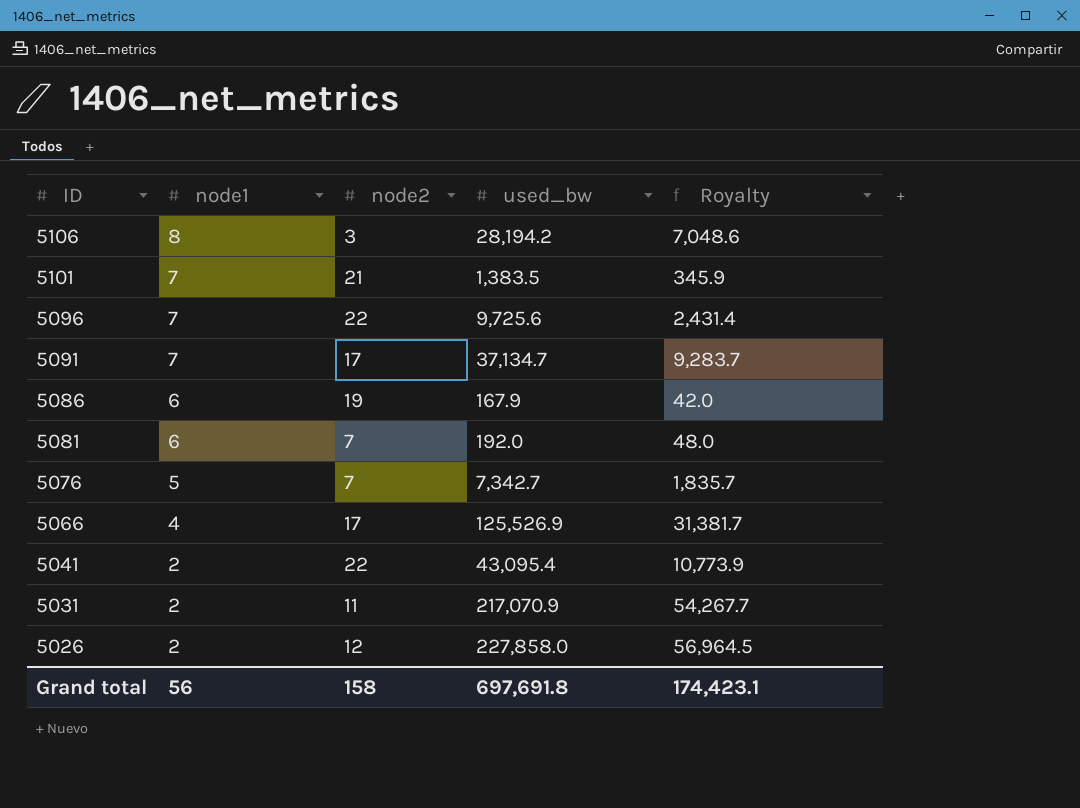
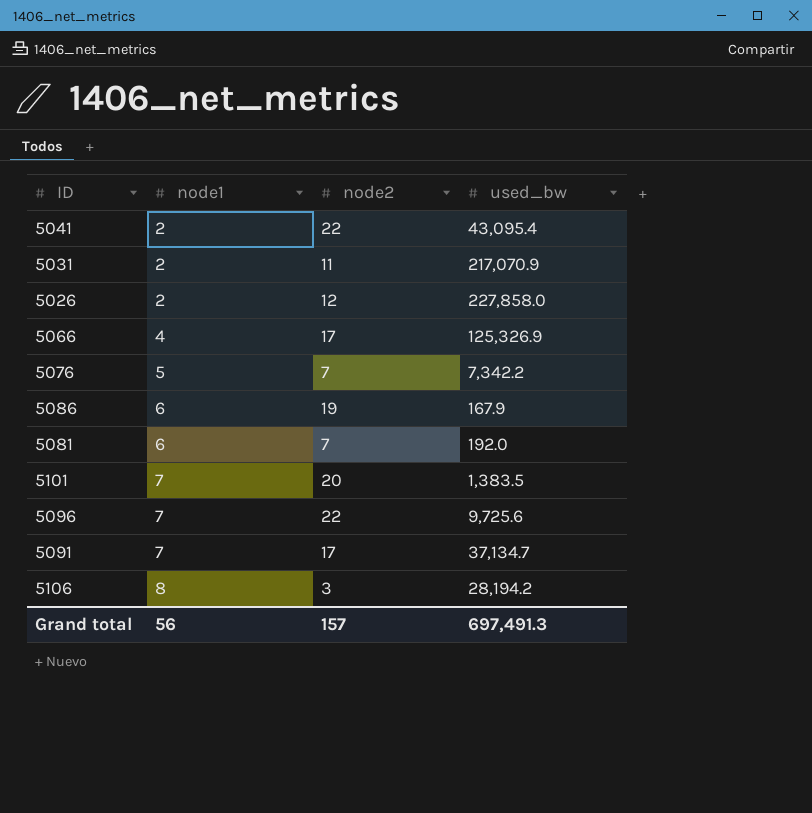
row order: ID descending -> node1 ascending
column Royalty | formula: [used_bw] * 0.25 -> none
5066 | used_bw: 125,526.9 -> 125,326.9
5076 | used_bw: 7,342.7 -> 7,342.2
5101 | node2: 21 -> 20
Grand total | node2: 158 -> 157
Grand total | used_bw: 697,691.8 -> 697,491.3

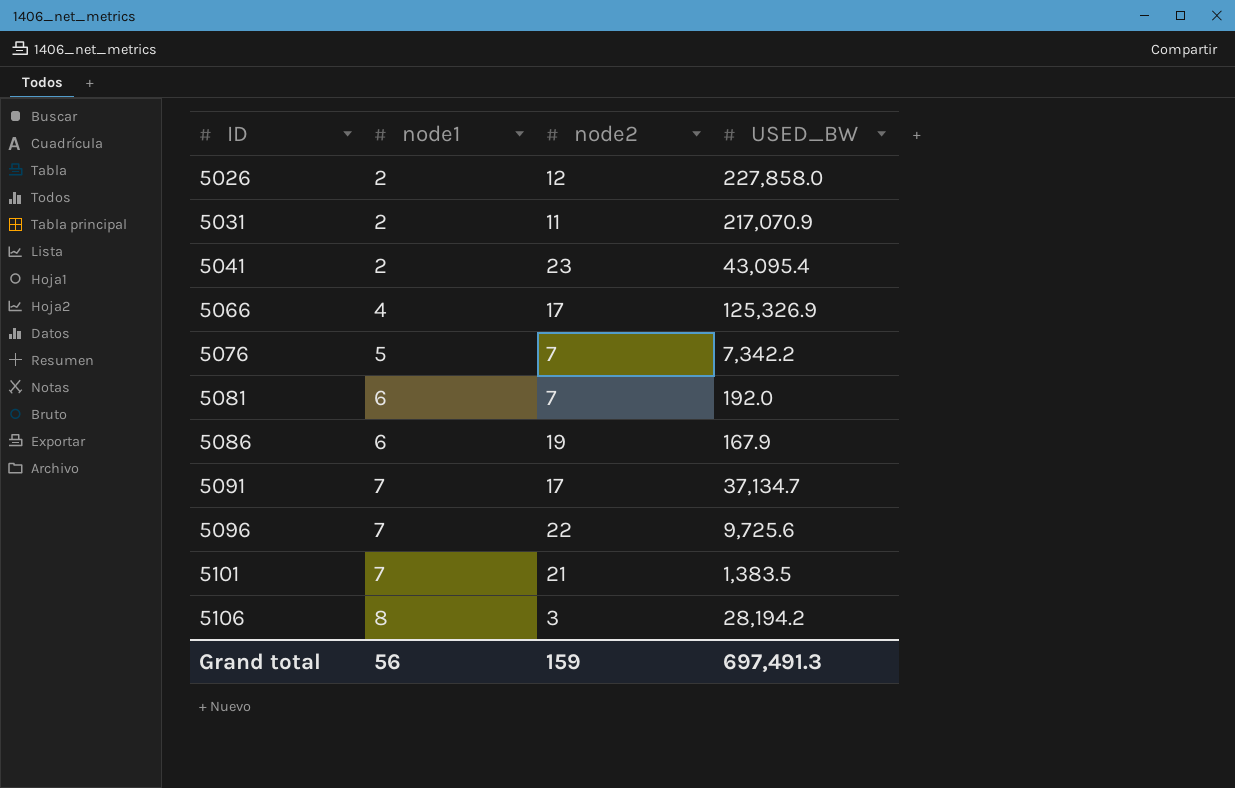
row order: node1 ascending -> ID ascending
column name: used_bw -> USED_BW
5041 | node2: 22 -> 23
5101 | node2: 20 -> 21
Grand total | node2: 157 -> 159

